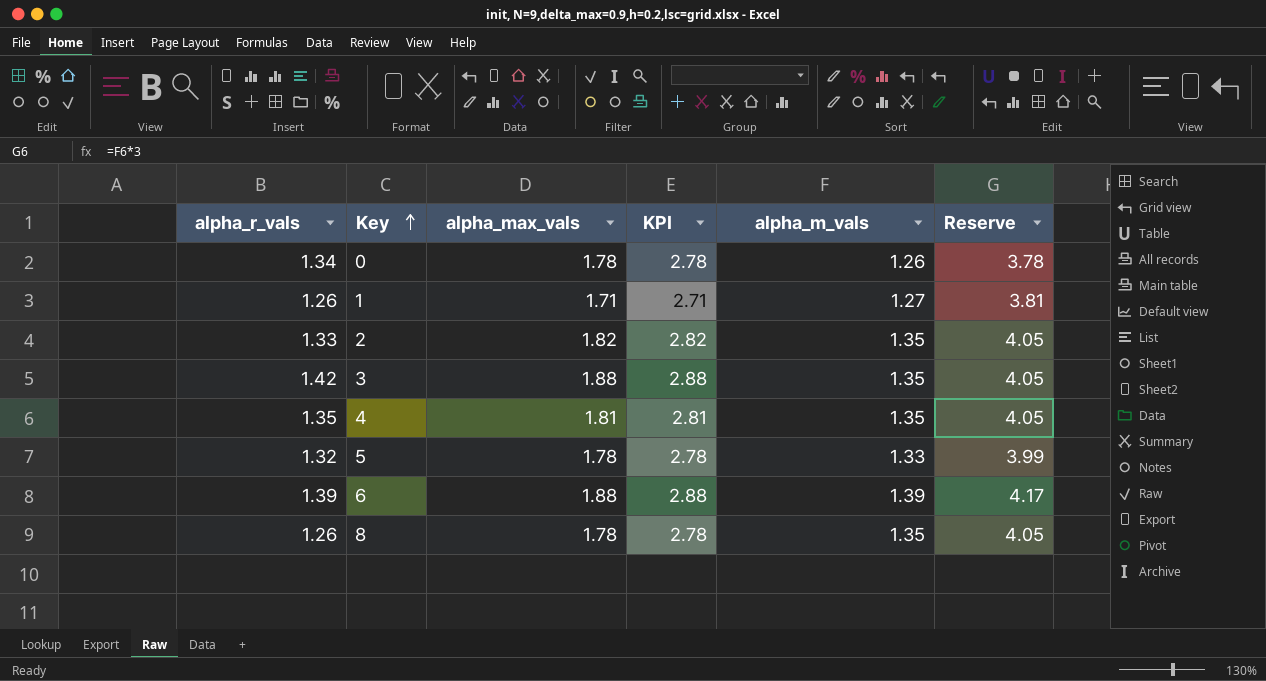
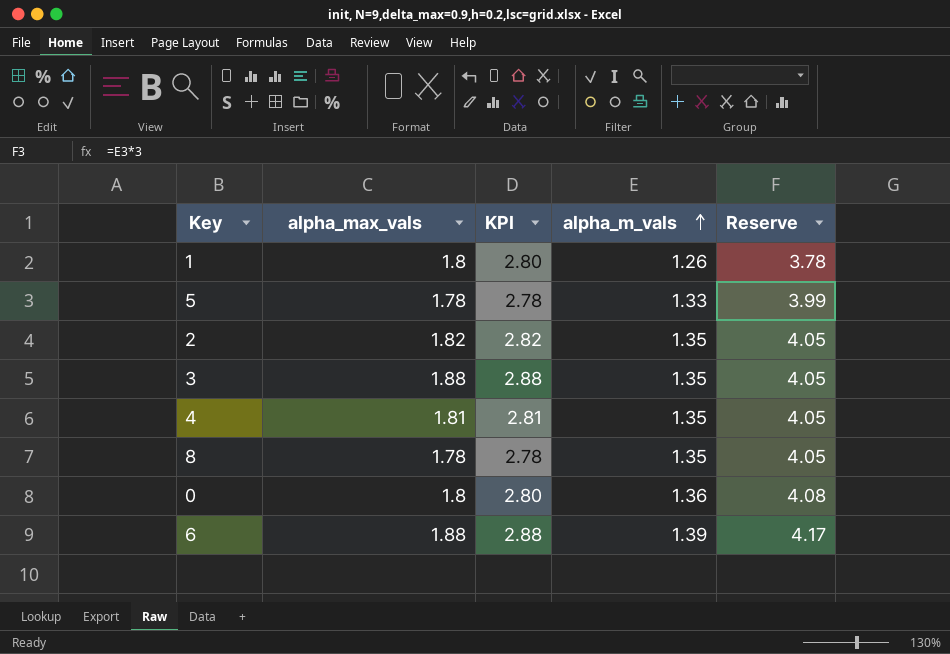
row order: Key ascending -> alpha_m_vals ascending
column alpha_r_vals | position: 1 -> none
1 | alpha_max_vals: 1.71 -> 1.8
1 | KPI: 2.71 -> 2.80
1 | alpha_m_vals: 1.27 -> 1.26
1 | Reserve: 3.81 -> 3.78
0 | alpha_max_vals: 1.78 -> 1.8
0 | KPI: 2.78 -> 2.80
0 | alpha_m_vals: 1.26 -> 1.36
0 | Reserve: 3.78 -> 4.08

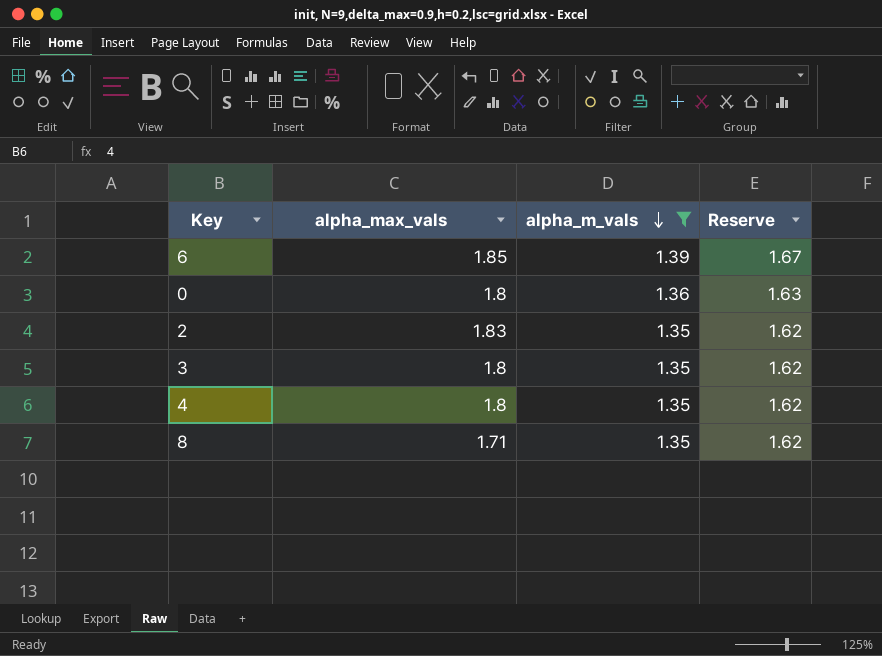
filter: none -> alpha_m_vals >= 1.35
row order: alpha_m_vals ascending -> alpha_m_vals descending
column KPI | formula: [alpha_max_vals] + 1 -> none
column Reserve | formula: [alpha_m_vals] * 3 -> [alpha_m_vals] * 1.2
6 | alpha_max_vals: 1.88 -> 1.85
2 | alpha_max_vals: 1.82 -> 1.83
3 | alpha_max_vals: 1.88 -> 1.8
4 | alpha_max_vals: 1.81 -> 1.8
8 | alpha_max_vals: 1.78 -> 1.71

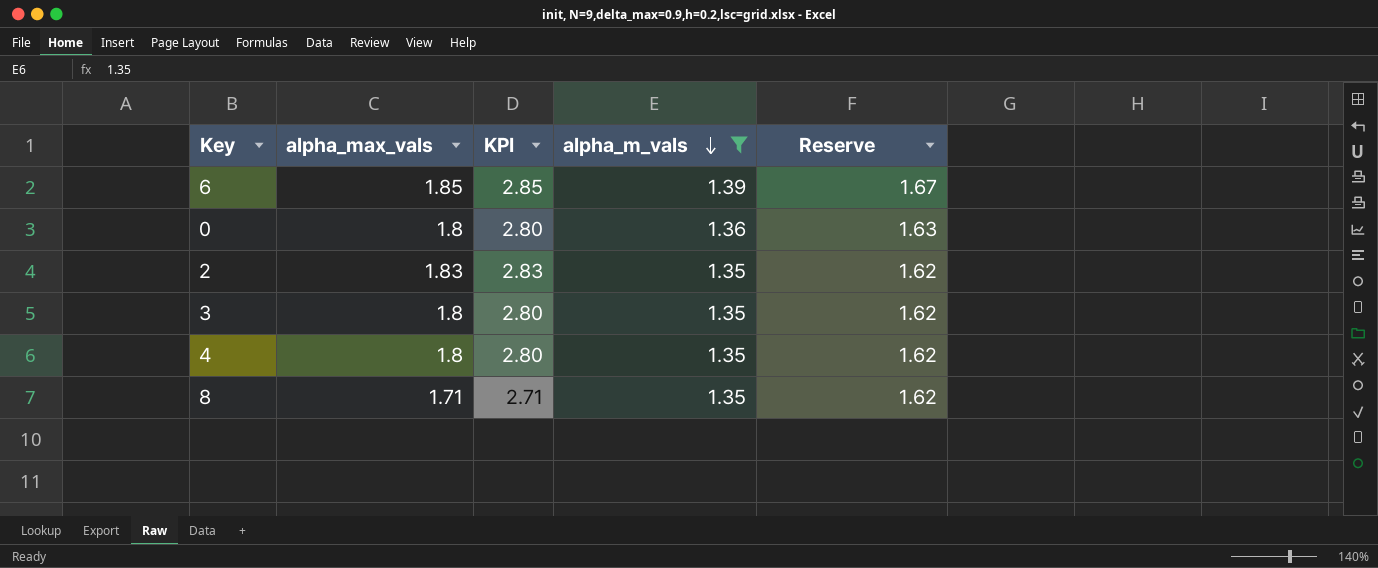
column KPI | formula: none -> [alpha_max_vals] + 1

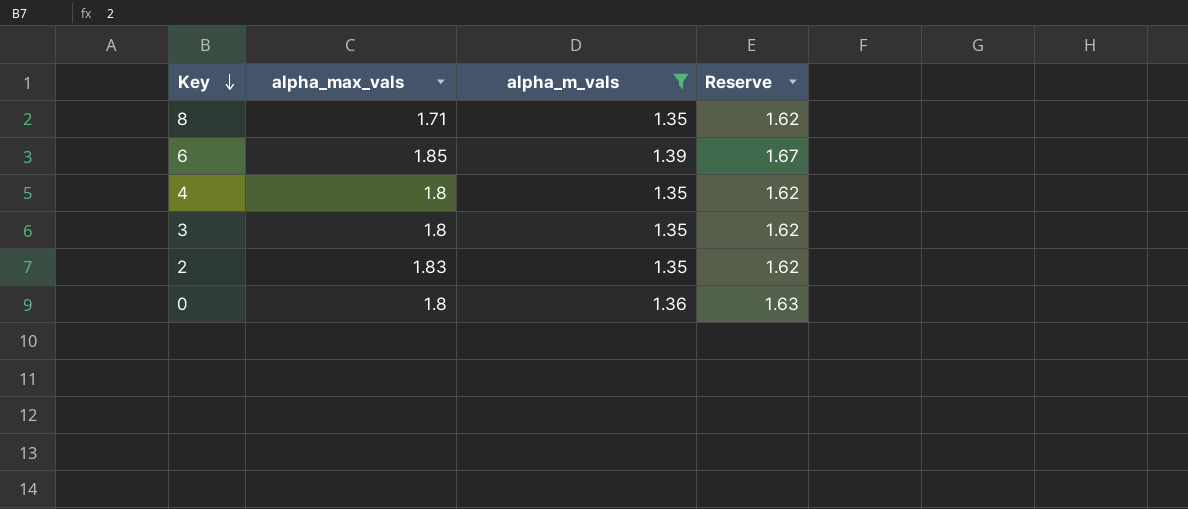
row order: alpha_m_vals descending -> Key descending
column KPI | formula: [alpha_max_vals] + 1 -> none

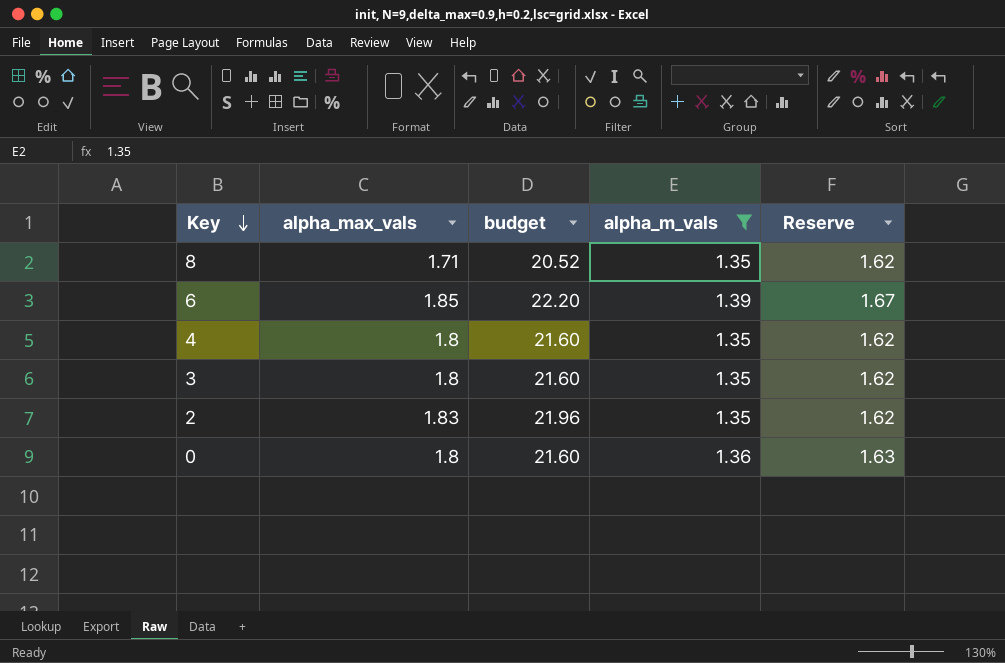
column budget | formula: none -> [alpha_max_vals] * 12

